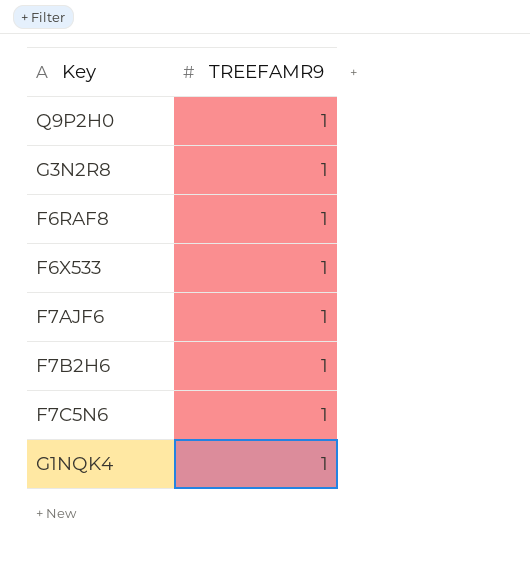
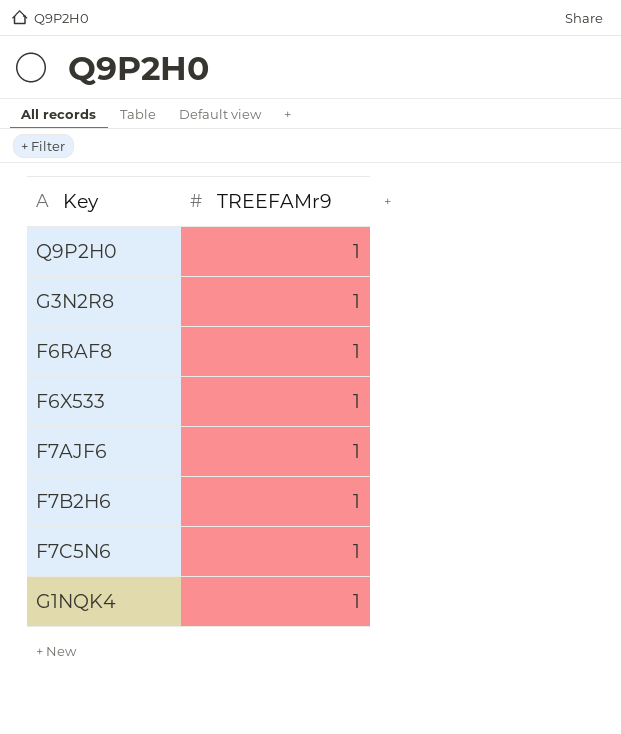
column name: TREEFAMR9 -> TREEFAMr9

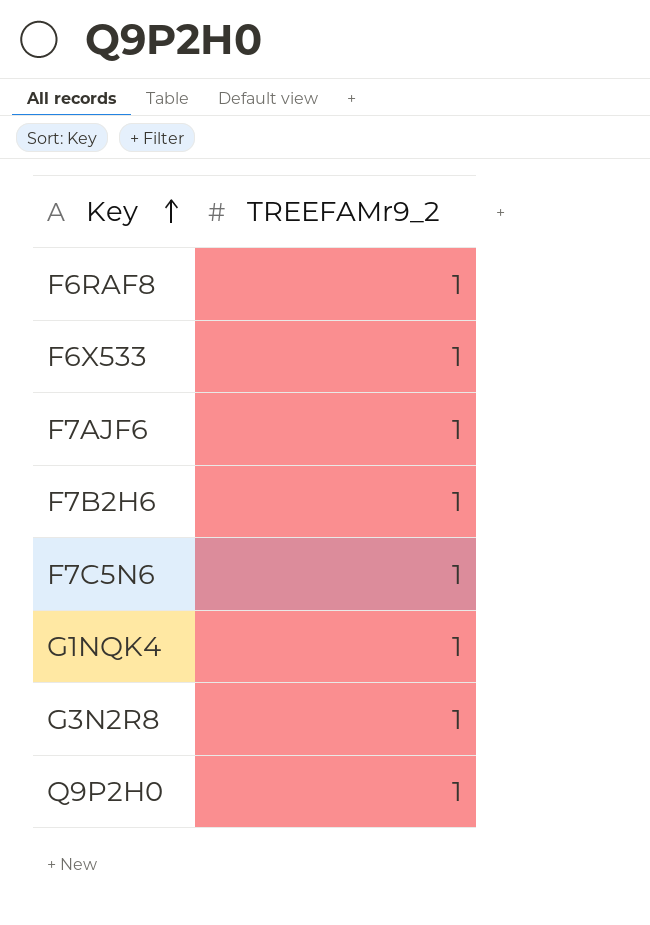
row order: none -> Key ascending
column name: TREEFAMr9 -> TREEFAMr9_2

